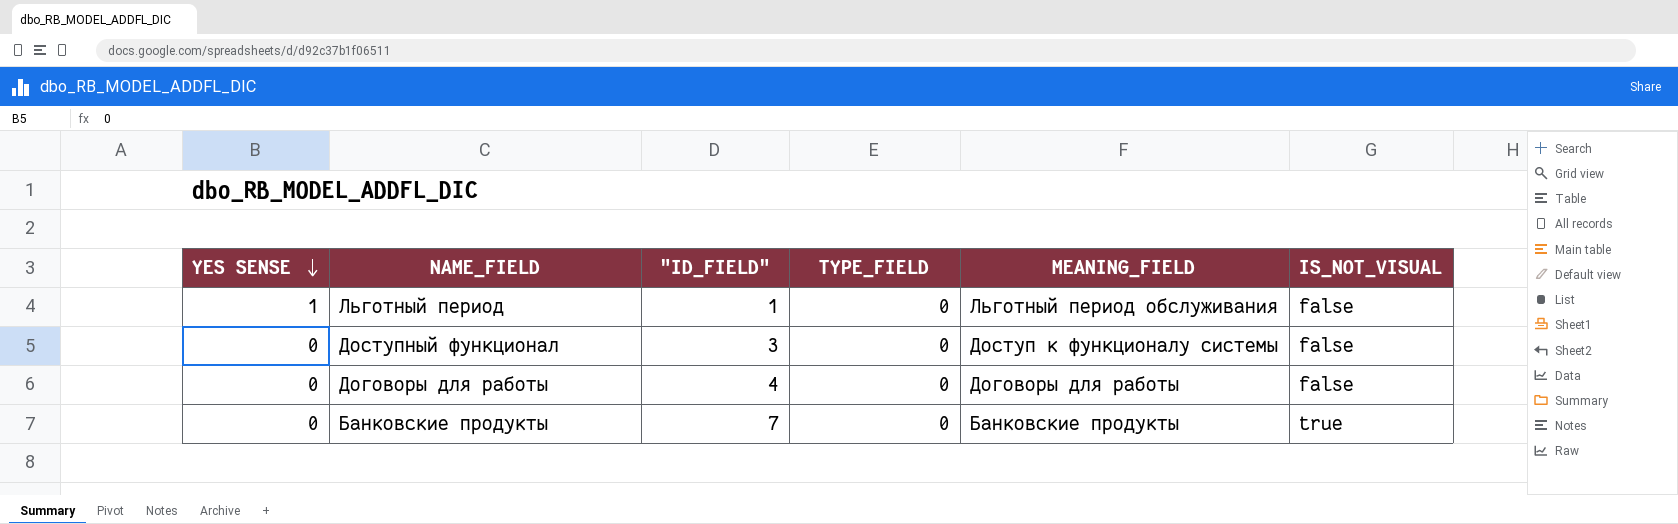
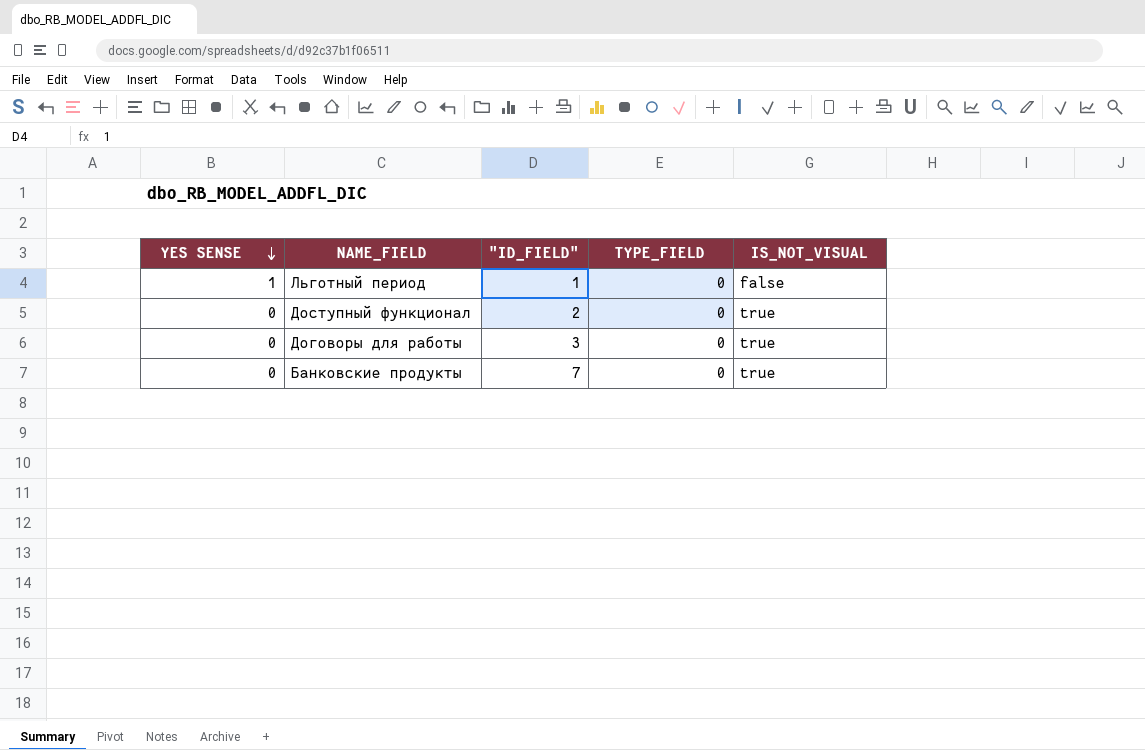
column MEANING_FIELD | position: 5 -> none
Доступный функционал | "ID_FIELD": 3 -> 2
Доступный функционал | IS_NOT_VISUAL: false -> true
Договоры для работы | "ID_FIELD": 4 -> 3
Договоры для работы | IS_NOT_VISUAL: false -> true

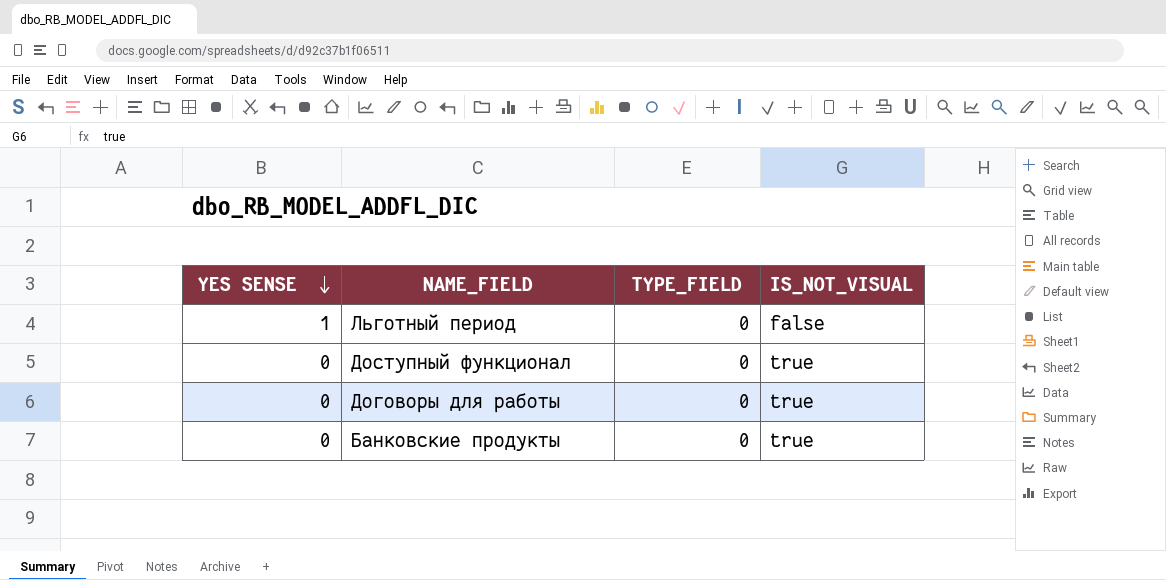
column "ID_FIELD" | position: 3 -> none

